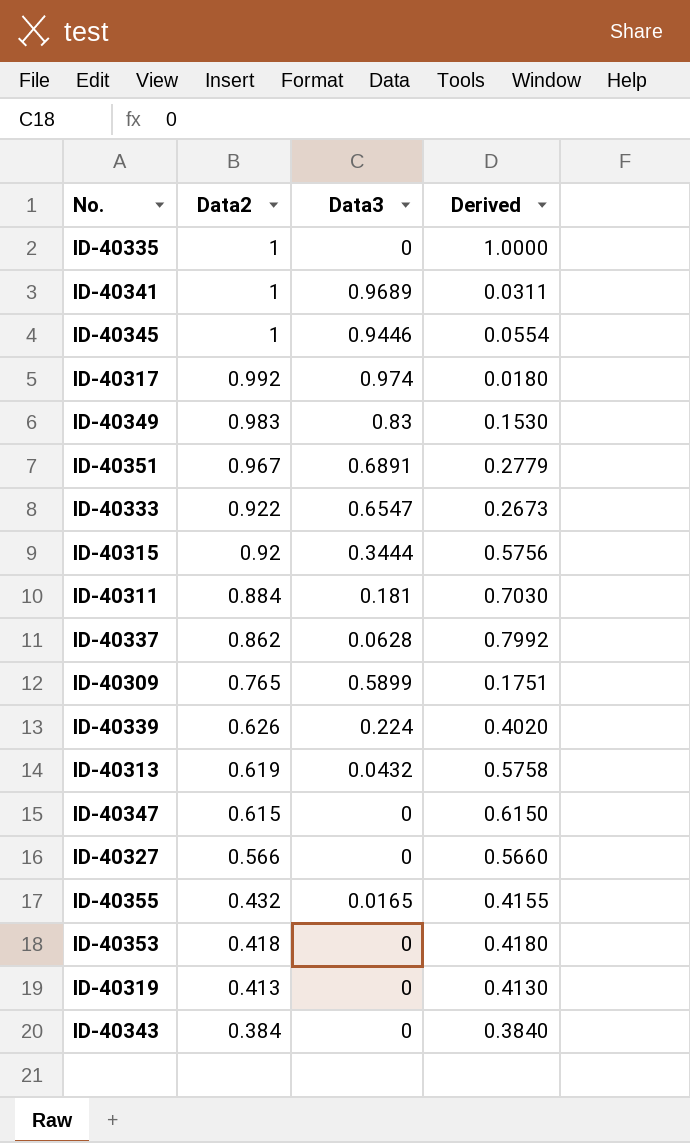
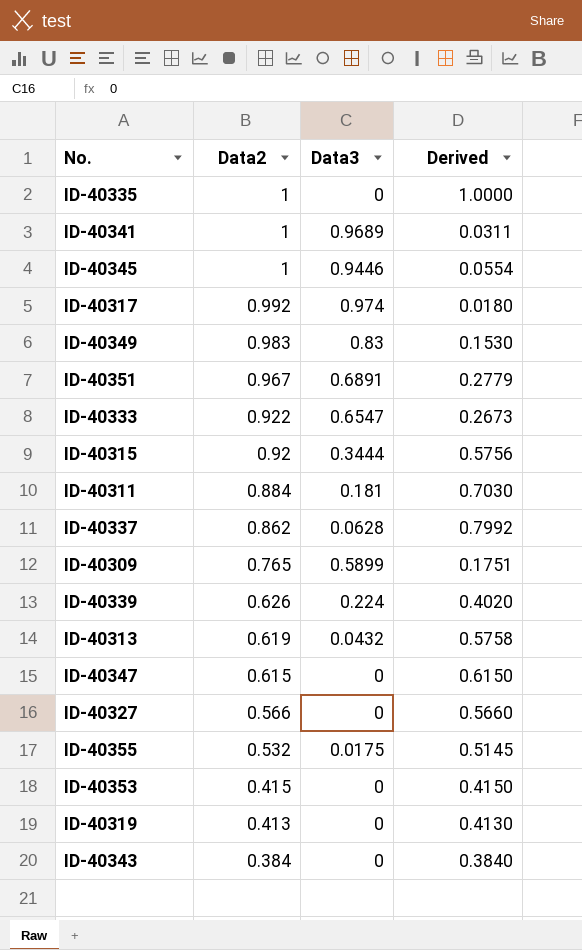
ID-40355 | Data2: 0.432 -> 0.532
ID-40355 | Data3: 0.0165 -> 0.0175
ID-40355 | Derived: 0.4155 -> 0.5145
ID-40353 | Data2: 0.418 -> 0.415
ID-40353 | Derived: 0.4180 -> 0.4150

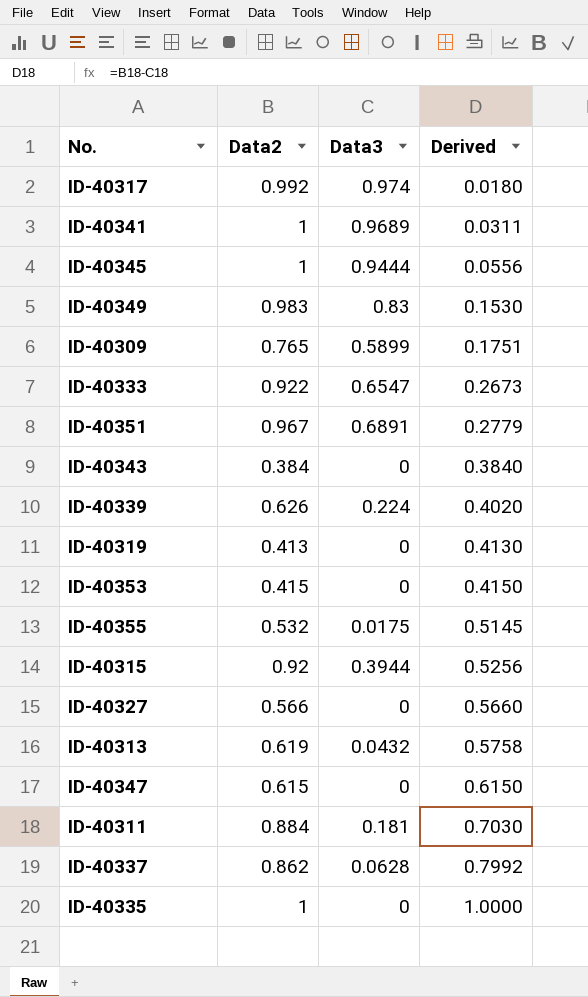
row order: Data2 descending -> Derived ascending
ID-40345 | Data3: 0.9446 -> 0.9444
ID-40345 | Derived: 0.0554 -> 0.0556
ID-40315 | Data3: 0.3444 -> 0.3944
ID-40315 | Derived: 0.5756 -> 0.5256

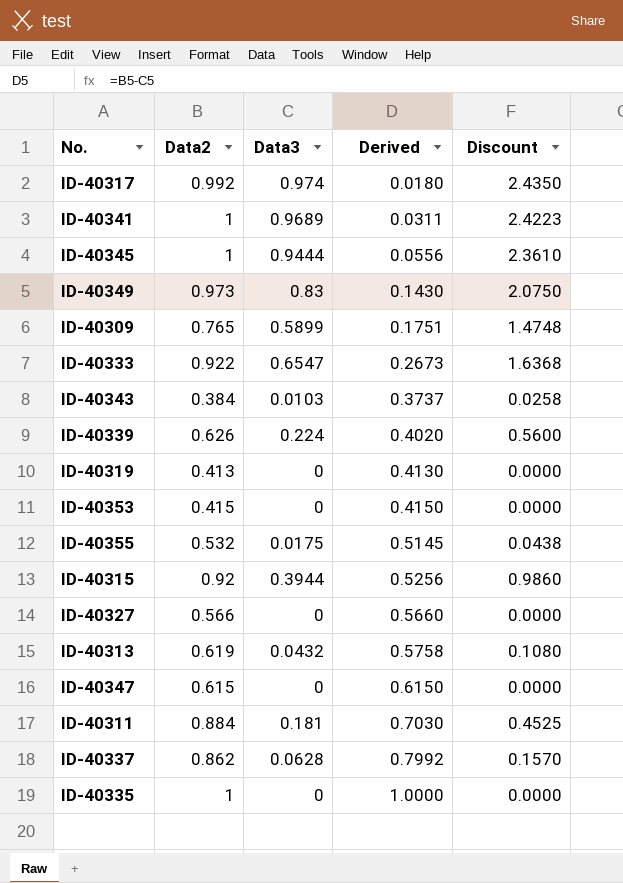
column Discount | formula: none -> [Data3] * 2.5
row ID-40351: 0.967 | 0.6891 | 0.2779 -> none
ID-40349 | Data2: 0.983 -> 0.973
ID-40349 | Derived: 0.1530 -> 0.1430
ID-40343 | Data3: 0 -> 0.0103
ID-40343 | Derived: 0.3840 -> 0.3737

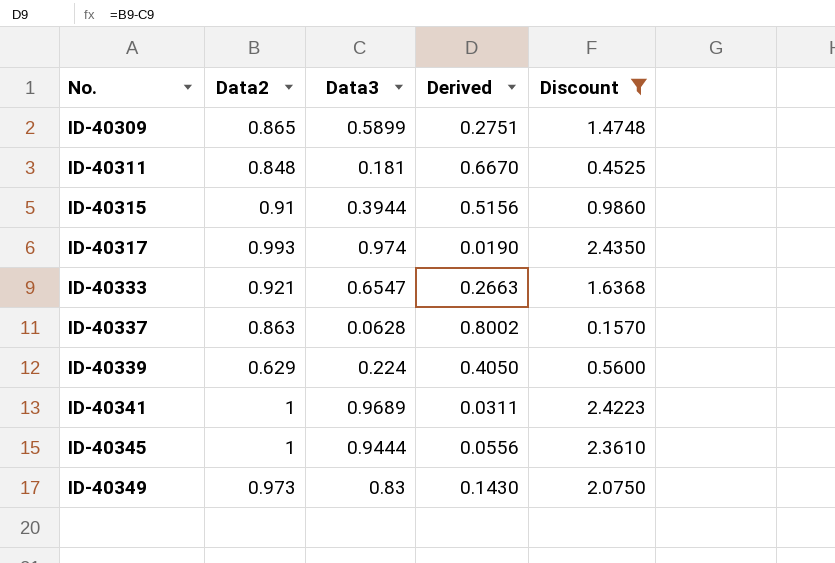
filter: none -> Discount >= 0.1570
row order: Derived ascending -> No. ascending
ID-40309 | Data2: 0.765 -> 0.865
ID-40309 | Derived: 0.1751 -> 0.2751
ID-40311 | Data2: 0.884 -> 0.848
ID-40311 | Derived: 0.7030 -> 0.6670
ID-40315 | Data2: 0.92 -> 0.91
ID-40315 | Derived: 0.5256 -> 0.5156
ID-40317 | Data2: 0.992 -> 0.993
ID-40317 | Derived: 0.0180 -> 0.0190
ID-40333 | Data2: 0.922 -> 0.921
ID-40333 | Derived: 0.2673 -> 0.2663
ID-40337 | Data2: 0.862 -> 0.863
ID-40337 | Derived: 0.7992 -> 0.8002
ID-40339 | Data2: 0.626 -> 0.629
ID-40339 | Derived: 0.4020 -> 0.4050

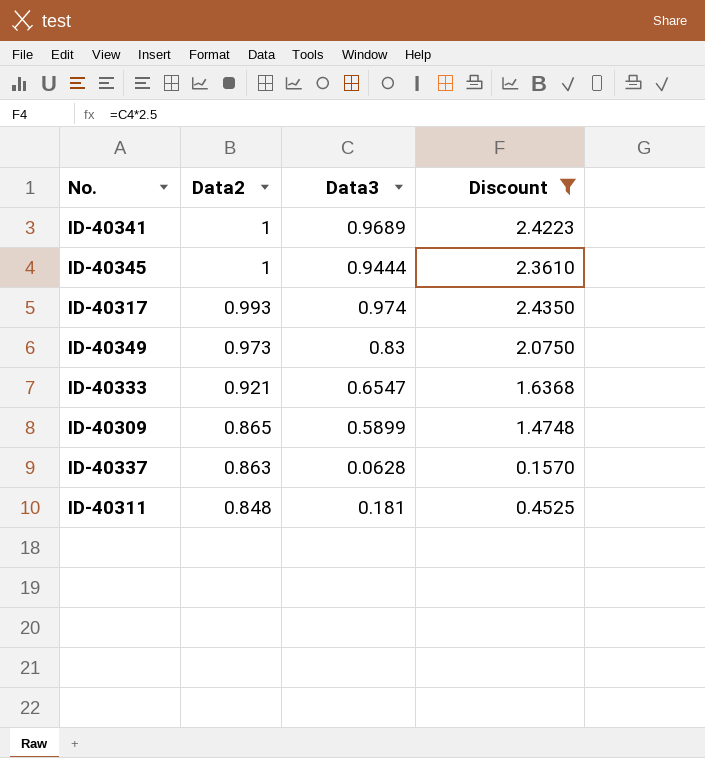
row order: No. ascending -> Data2 descending
column Derived | formula: [Data2] - [Data3] -> none
row ID-40315: 0.91 | 0.3944 | 0.5156 | 0.9860 -> none
row ID-40339: 0.629 | 0.224 | 0.4050 | 0.5600 -> none

